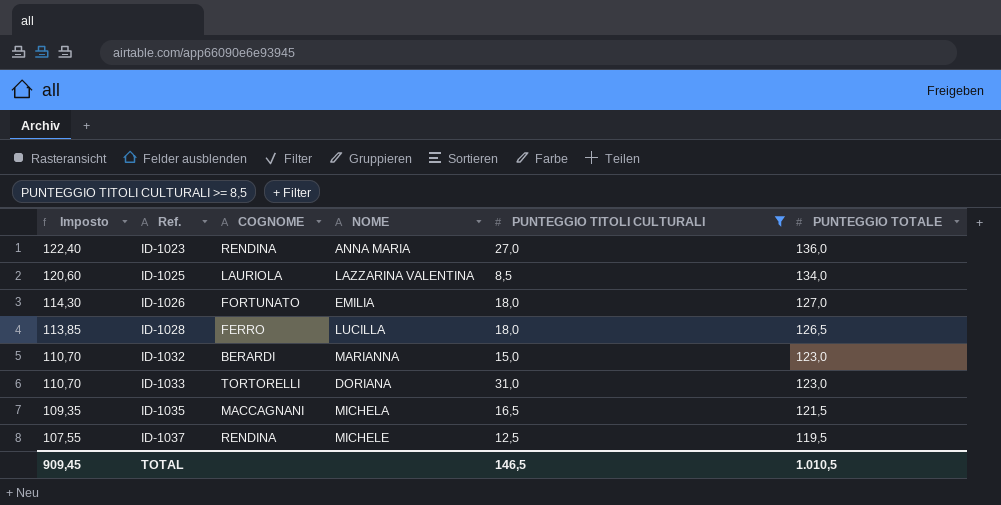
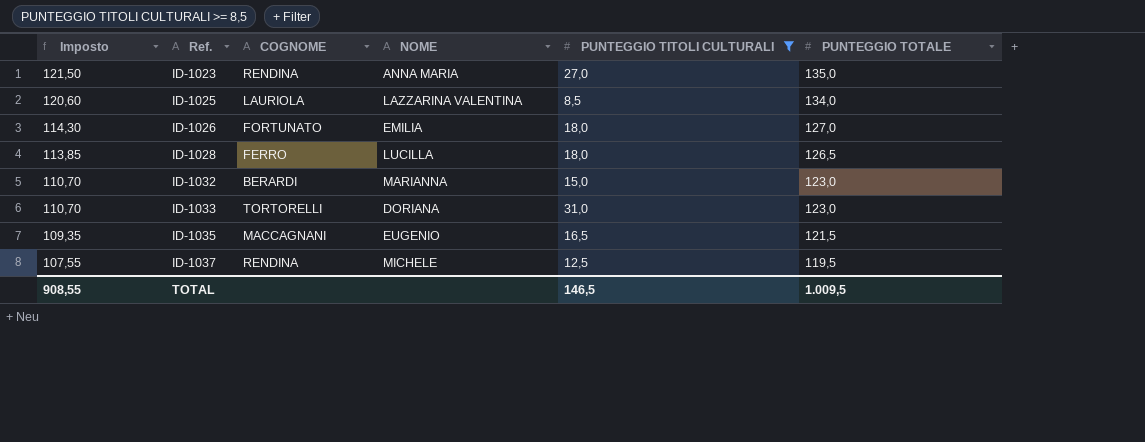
ID-1023 | Imposto: 122,40 -> 121,50
ID-1023 | PUNTEGGIO TOTALE: 136,0 -> 135,0
ID-1035 | NOME: MICHELA -> EUGENIO
TOTAL | Imposto: 909,45 -> 908,55
TOTAL | PUNTEGGIO TOTALE: 1.010,5 -> 1.009,5

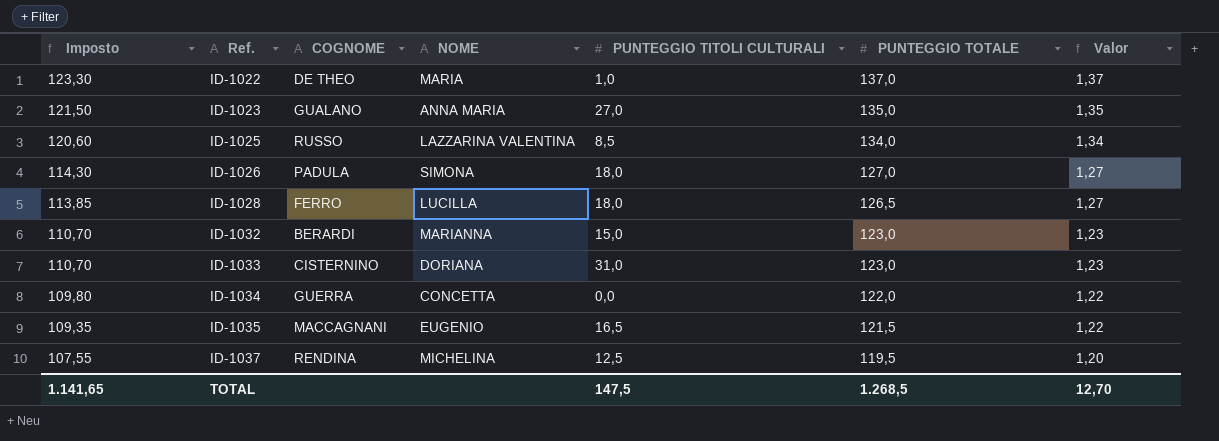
filter: PUNTEGGIO TITOLI CULTURALI >= 8,5 -> none
column Valor | formula: none -> [PUNTEGGIO TOTALE] * 0,01
ID-1023 | COGNOME: RENDINA -> GUALANO
ID-1025 | COGNOME: LAURIOLA -> RUSSO
ID-1026 | COGNOME: FORTUNATO -> PADULA
ID-1026 | NOME: EMILIA -> SIMONA
ID-1033 | COGNOME: TORTORELLI -> CISTERNINO
ID-1037 | NOME: MICHELE -> MICHELINA
TOTAL | Imposto: 908,55 -> 1.141,65
TOTAL | PUNTEGGIO TITOLI CULTURALI: 146,5 -> 147,5
TOTAL | PUNTEGGIO TOTALE: 1.009,5 -> 1.268,5

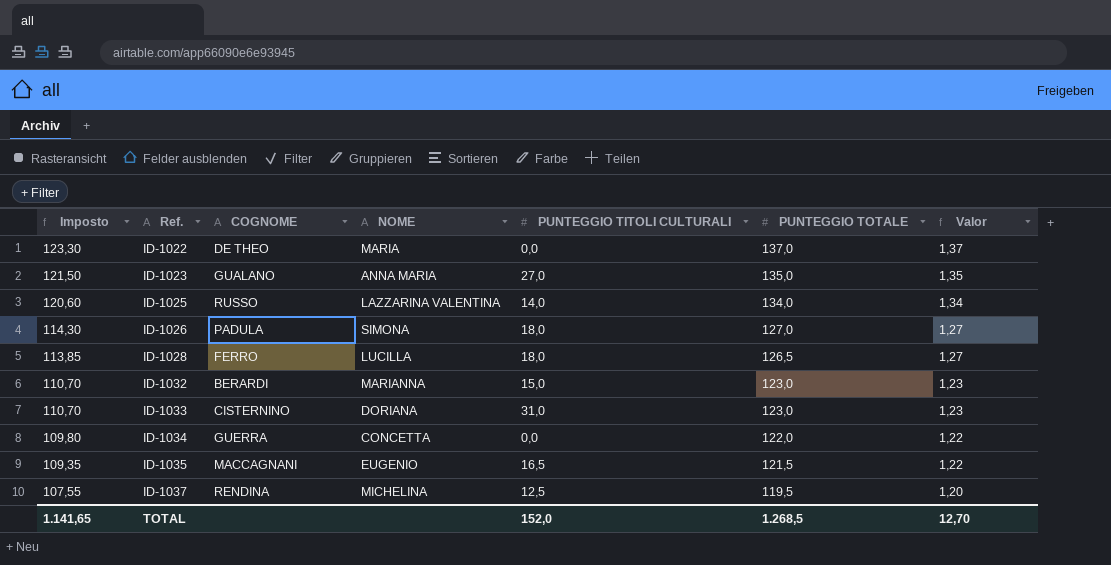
ID-1022 | PUNTEGGIO TITOLI CULTURALI: 1,0 -> 0,0
ID-1025 | PUNTEGGIO TITOLI CULTURALI: 8,5 -> 14,0
TOTAL | PUNTEGGIO TITOLI CULTURALI: 147,5 -> 152,0

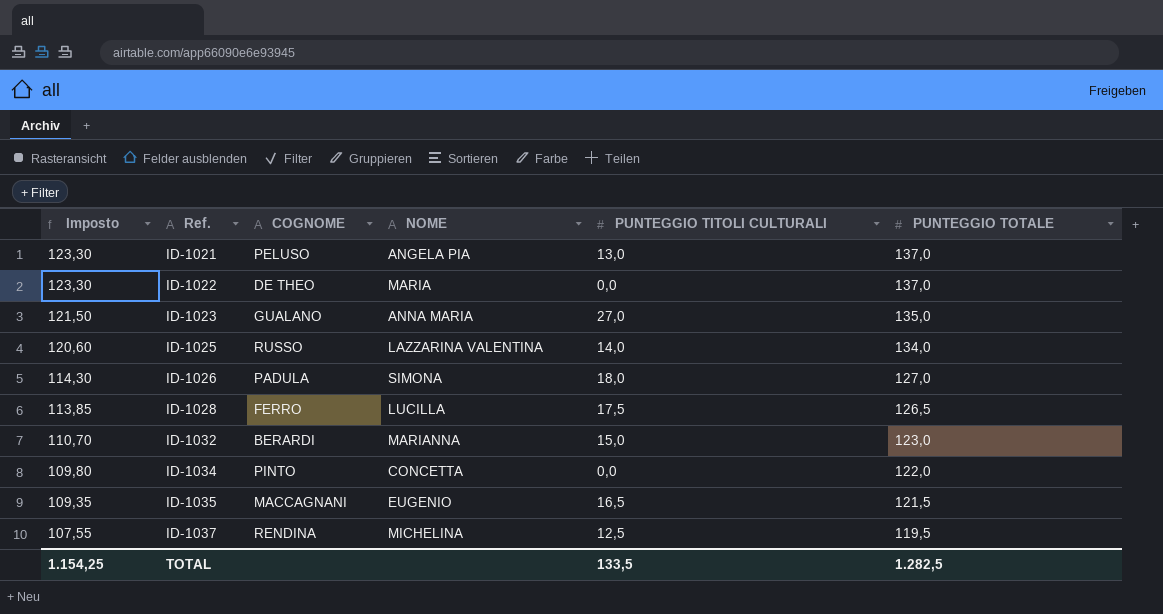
column Valor | formula: [PUNTEGGIO TOTALE] * 0,01 -> none
row ID-1033: 110,70 | CISTERNINO | DORIANA | 31,0 | 123,0 | 1,23 -> none
row ID-1021: none -> 123,30 | PELUSO | ANGELA PIA | 13,0 | 137,0
ID-1028 | PUNTEGGIO TITOLI CULTURALI: 18,0 -> 17,5
ID-1034 | COGNOME: GUERRA -> PINTO
TOTAL | Imposto: 1.141,65 -> 1.154,25
TOTAL | PUNTEGGIO TITOLI CULTURALI: 152,0 -> 133,5
TOTAL | PUNTEGGIO TOTALE: 1.268,5 -> 1.282,5

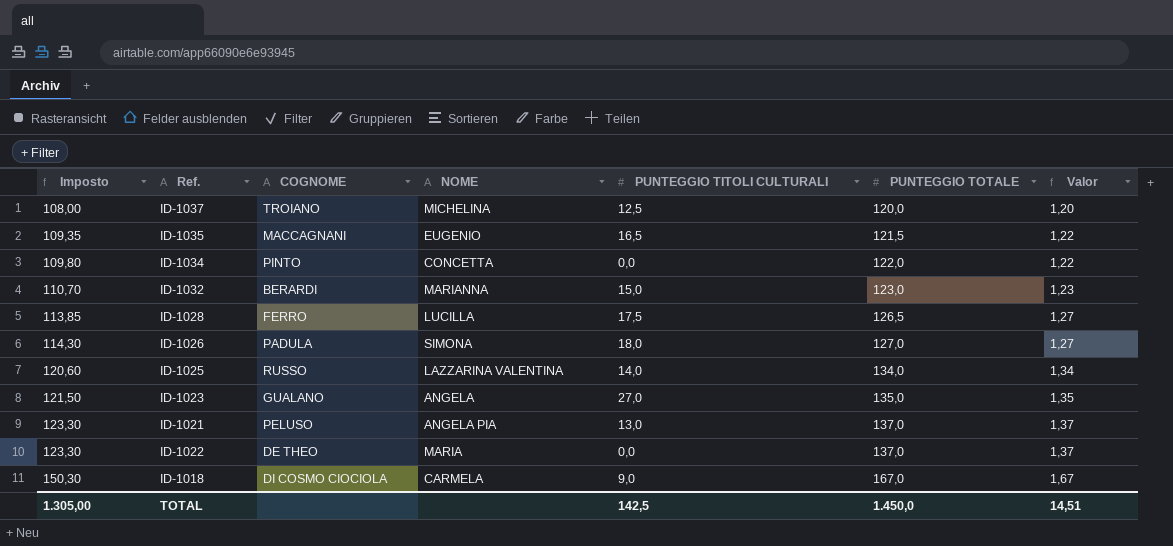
row order: Imposto descending -> Imposto ascending
column Valor | formula: none -> [PUNTEGGIO TOTALE] * 0,01
ID-1037 | Imposto: 107,55 -> 108,00
ID-1037 | COGNOME: RENDINA -> TROIANO
ID-1037 | PUNTEGGIO TOTALE: 119,5 -> 120,0
ID-1023 | NOME: ANNA MARIA -> ANGELA
row ID-1018: none -> 150,30 | DI COSMO CIOCIOLA | CARMELA | 9,0 | 167,0 | 1,67
TOTAL | Imposto: 1.154,25 -> 1.305,00
TOTAL | PUNTEGGIO TITOLI CULTURALI: 133,5 -> 142,5
TOTAL | PUNTEGGIO TOTALE: 1.282,5 -> 1.450,0

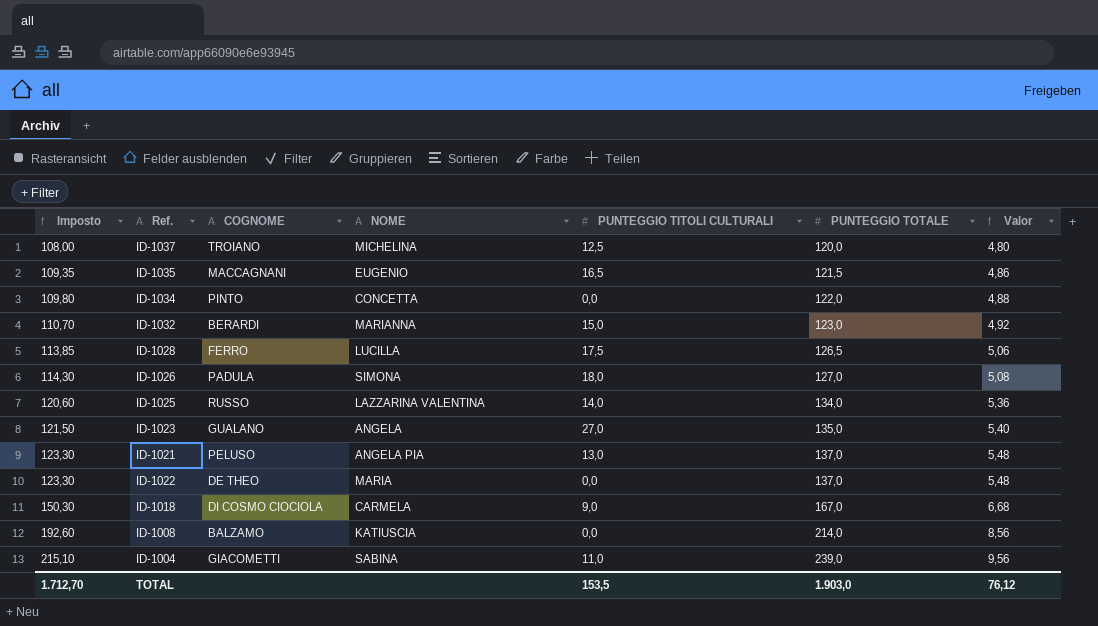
column Valor | formula: [PUNTEGGIO TOTALE] * 0,01 -> [PUNTEGGIO TOTALE] * 0,04
row ID-1008: none -> 192,60 | BALZAMO | KATIUSCIA | 0,0 | 214,0 | 8,56
row ID-1004: none -> 215,10 | GIACOMETTI | SABINA | 11,0 | 239,0 | 9,56
TOTAL | Imposto: 1.305,00 -> 1.712,70
TOTAL | PUNTEGGIO TITOLI CULTURALI: 142,5 -> 153,5
TOTAL | PUNTEGGIO TOTALE: 1.450,0 -> 1.903,0
TOTAL | Valor: 14,51 -> 76,12

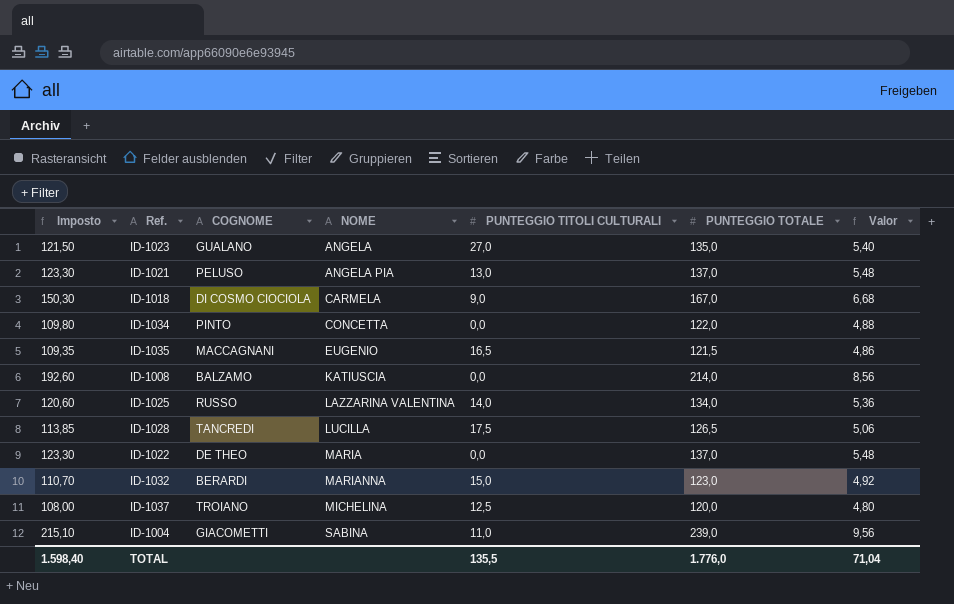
row order: Imposto ascending -> NOME ascending
row ID-1026: 114,30 | PADULA | SIMONA | 18,0 | 127,0 | 5,08 -> none
ID-1028 | COGNOME: FERRO -> TANCREDI
TOTAL | Imposto: 1.712,70 -> 1.598,40
TOTAL | PUNTEGGIO TITOLI CULTURALI: 153,5 -> 135,5
TOTAL | PUNTEGGIO TOTALE: 1.903,0 -> 1.776,0
TOTAL | Valor: 76,12 -> 71,04

